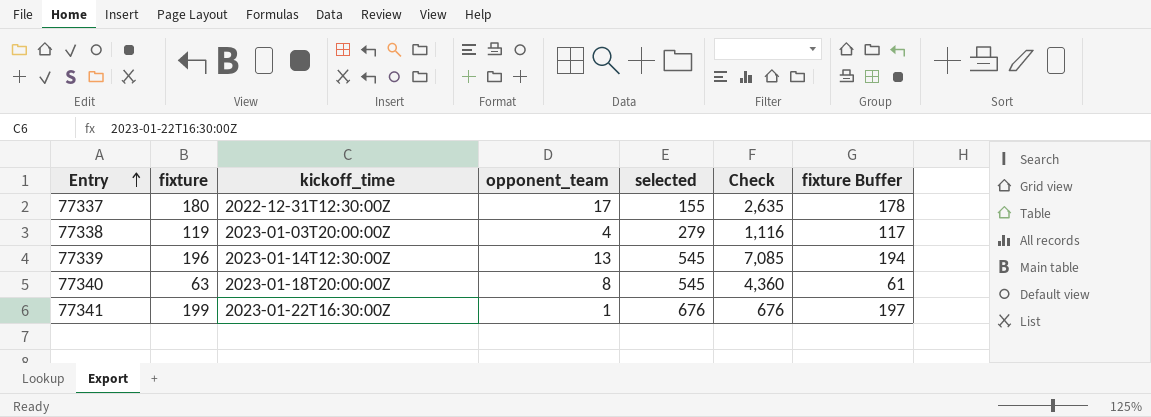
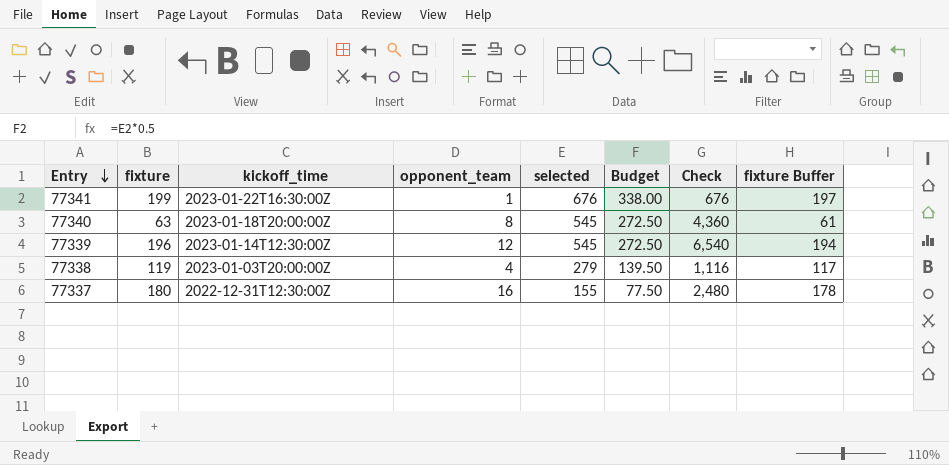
row order: Entry ascending -> Entry descending
column Budget | formula: none -> [selected] * 0.5
77339 | opponent_team: 13 -> 12
77339 | Check: 7,085 -> 6,540
77337 | opponent_team: 17 -> 16
77337 | Check: 2,635 -> 2,480

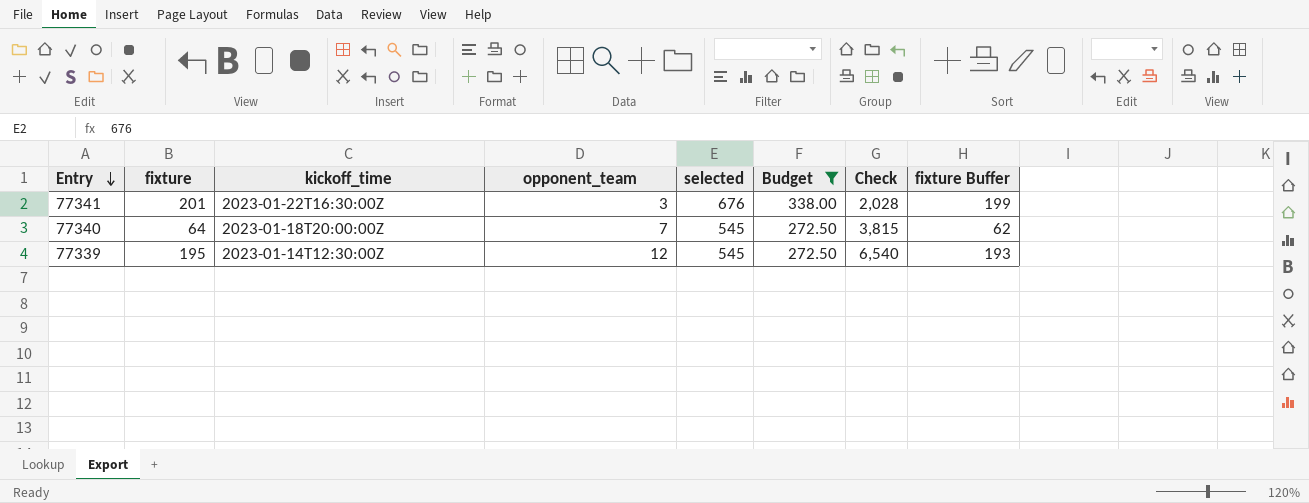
filter: none -> Budget >= 272.50
77341 | fixture: 199 -> 201
77341 | opponent_team: 1 -> 3
77341 | Check: 676 -> 2,028
77341 | fixture Buffer: 197 -> 199
77340 | fixture: 63 -> 64
77340 | opponent_team: 8 -> 7
77340 | Check: 4,360 -> 3,815
77340 | fixture Buffer: 61 -> 62
77339 | fixture: 196 -> 195
77339 | fixture Buffer: 194 -> 193

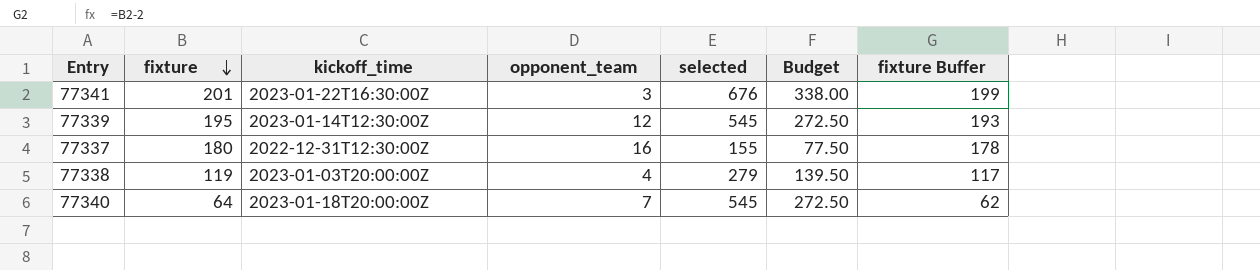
filter: Budget >= 272.50 -> none
row order: Entry descending -> fixture descending
column Check | formula: [opponent_team] * [selected] -> none

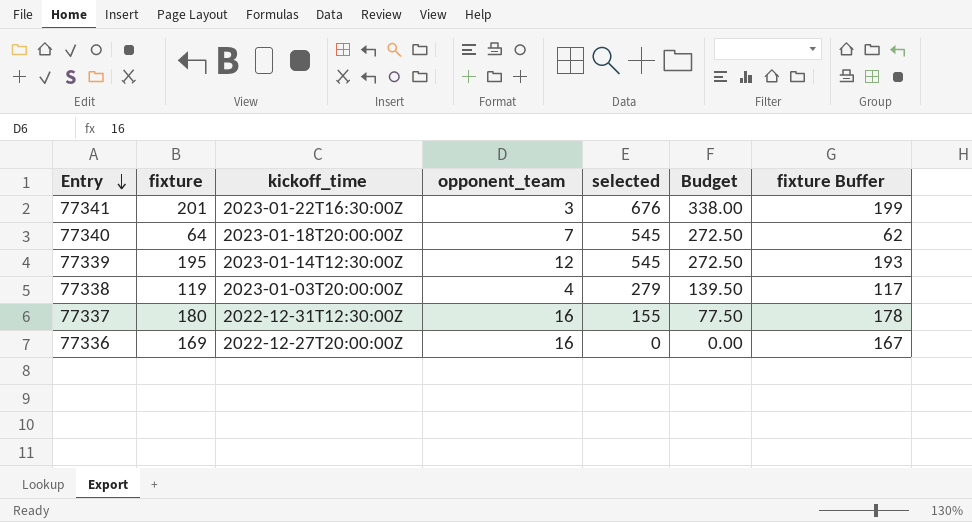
row order: fixture descending -> Entry descending
row 77336: none -> 169 | 2022-12-27T20:00:00Z | 16 | 0 | 0.00 | 167

